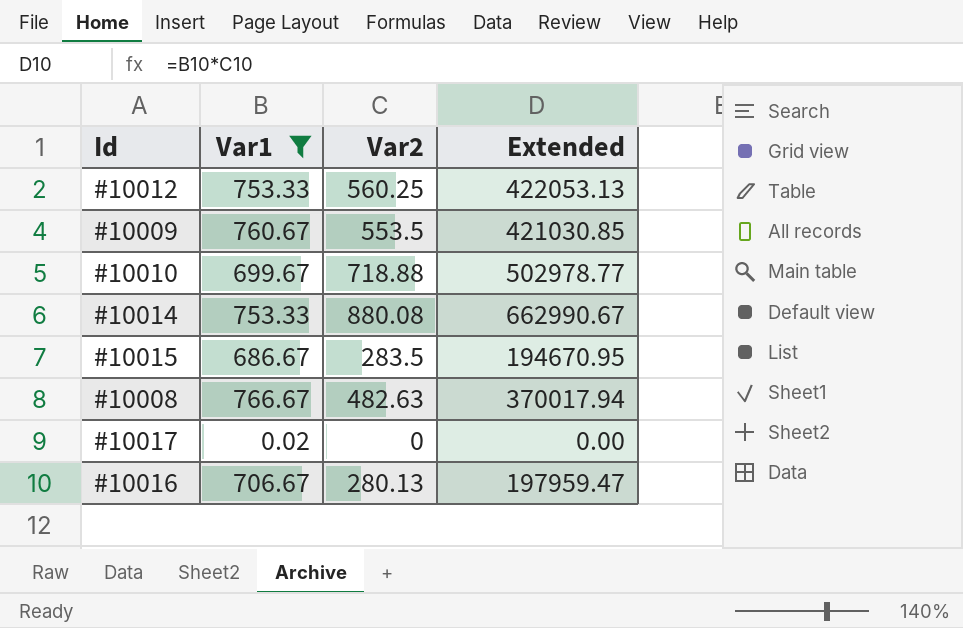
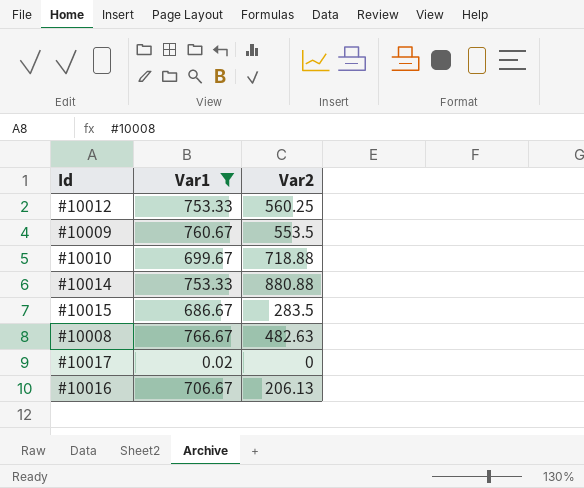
column Extended | formula: [Var1] * [Var2] -> none
#10014 | Var2: 880.08 -> 880.88
#10016 | Var2: 280.13 -> 206.13

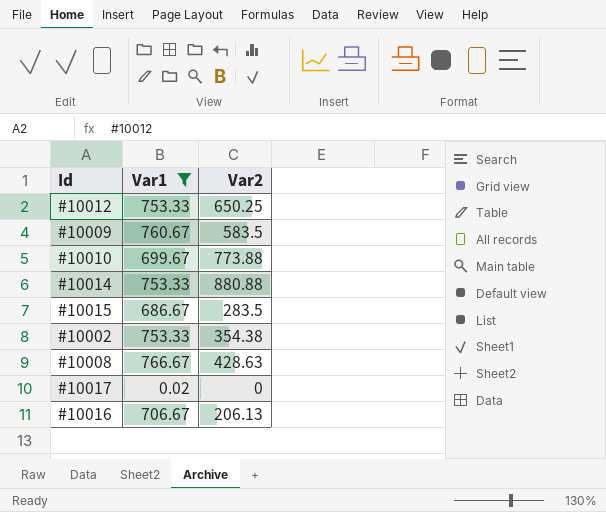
#10012 | Var2: 560.25 -> 650.25
#10009 | Var2: 553.5 -> 583.5
#10010 | Var2: 718.88 -> 773.88
row #10002: none -> 753.33 | 354.38
#10008 | Var2: 482.63 -> 428.63

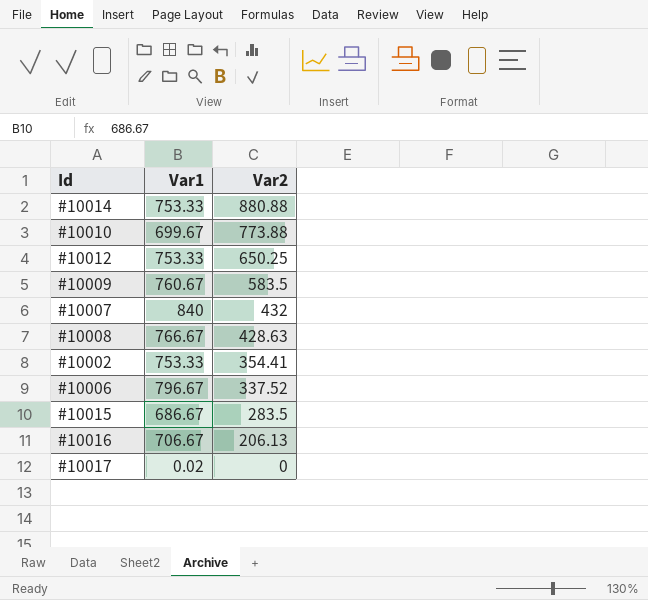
filter: Var1 <= 766.67 -> none
row order: none -> Var2 descending
#10002 | Var2: 354.38 -> 354.41

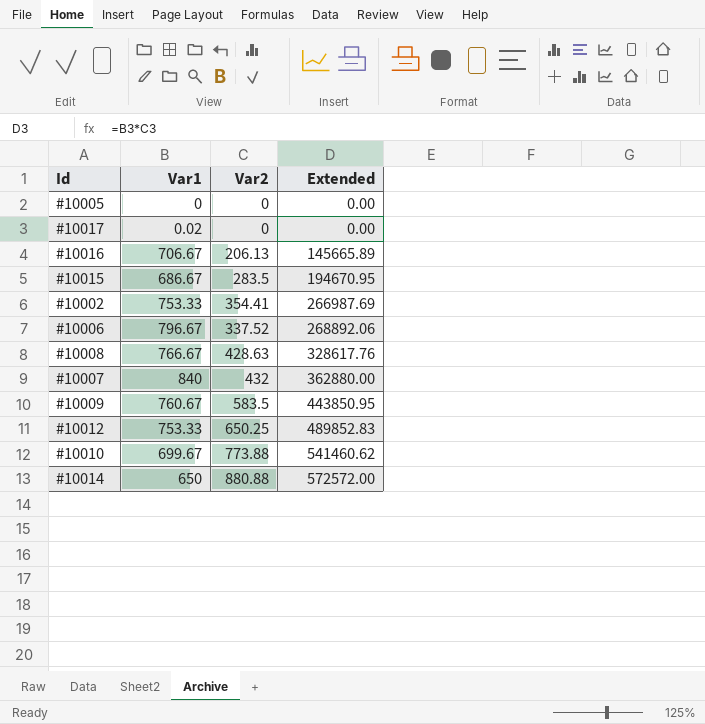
row order: Var2 descending -> Extended ascending
column Extended | formula: none -> [Var1] * [Var2]
row #10005: none -> 0 | 0 | 0.00
#10014 | Var1: 753.33 -> 650

